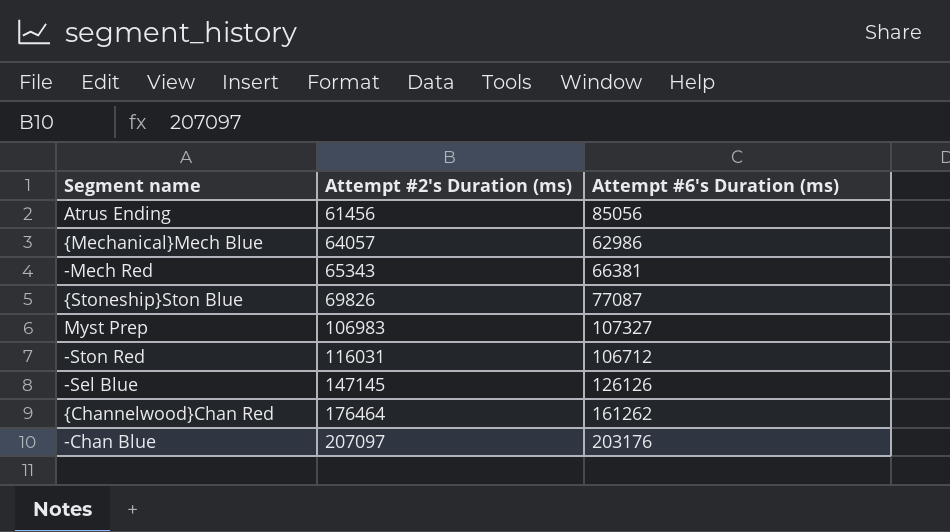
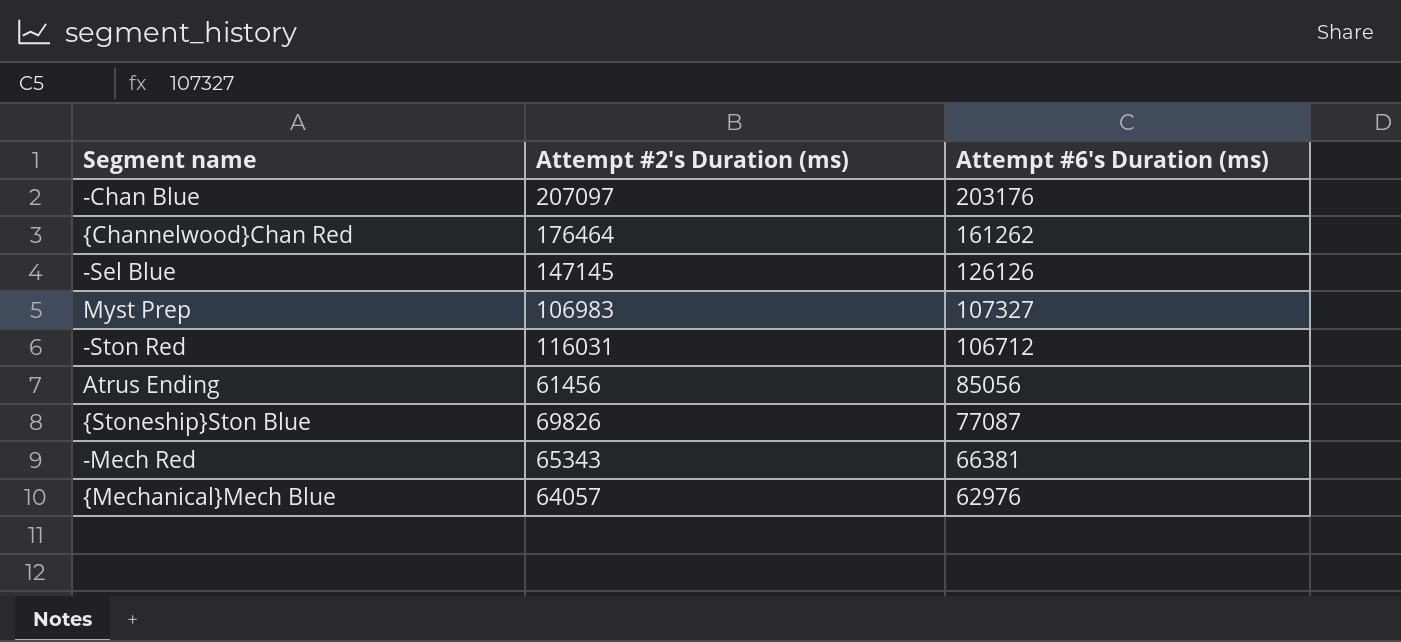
row order: Attempt #2's Duration (ms) ascending -> Attempt #6's Duration (ms) descending
{Mechanical}Mech Blue | Attempt #6's Duration (ms): 62986 -> 62976

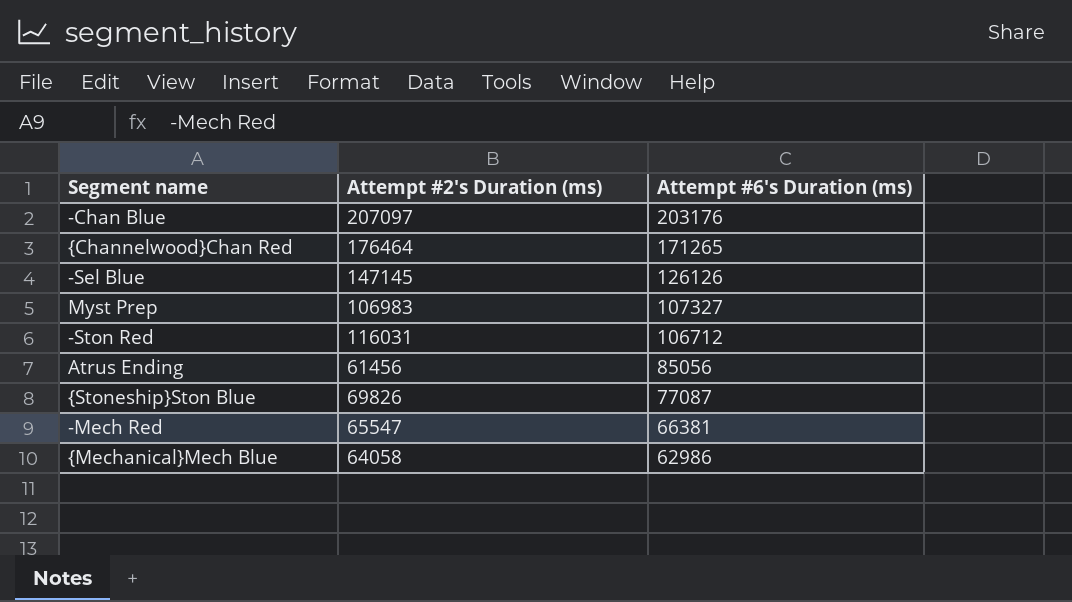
{Channelwood}Chan Red | Attempt #6's Duration (ms): 161262 -> 171265
-Mech Red | Attempt #2's Duration (ms): 65343 -> 65547
{Mechanical}Mech Blue | Attempt #2's Duration (ms): 64057 -> 64058
{Mechanical}Mech Blue | Attempt #6's Duration (ms): 62976 -> 62986

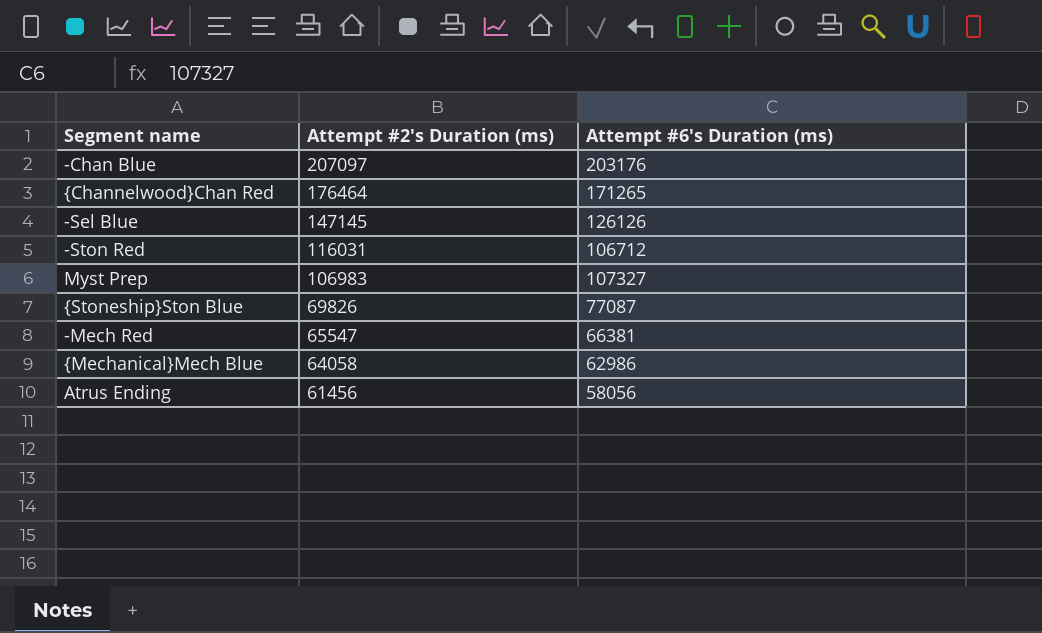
row order: Attempt #6's Duration (ms) descending -> Attempt #2's Duration (ms) descending
Atrus Ending | Attempt #6's Duration (ms): 85056 -> 58056

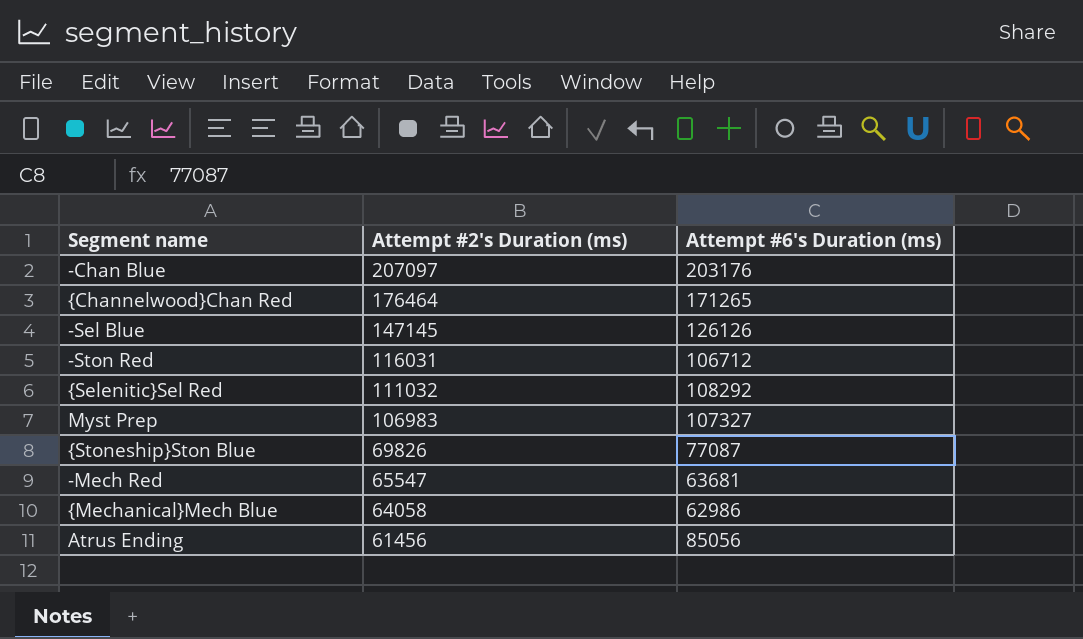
row {Selenitic}Sel Red: none -> 111032 | 108292
-Mech Red | Attempt #6's Duration (ms): 66381 -> 63681
Atrus Ending | Attempt #6's Duration (ms): 58056 -> 85056

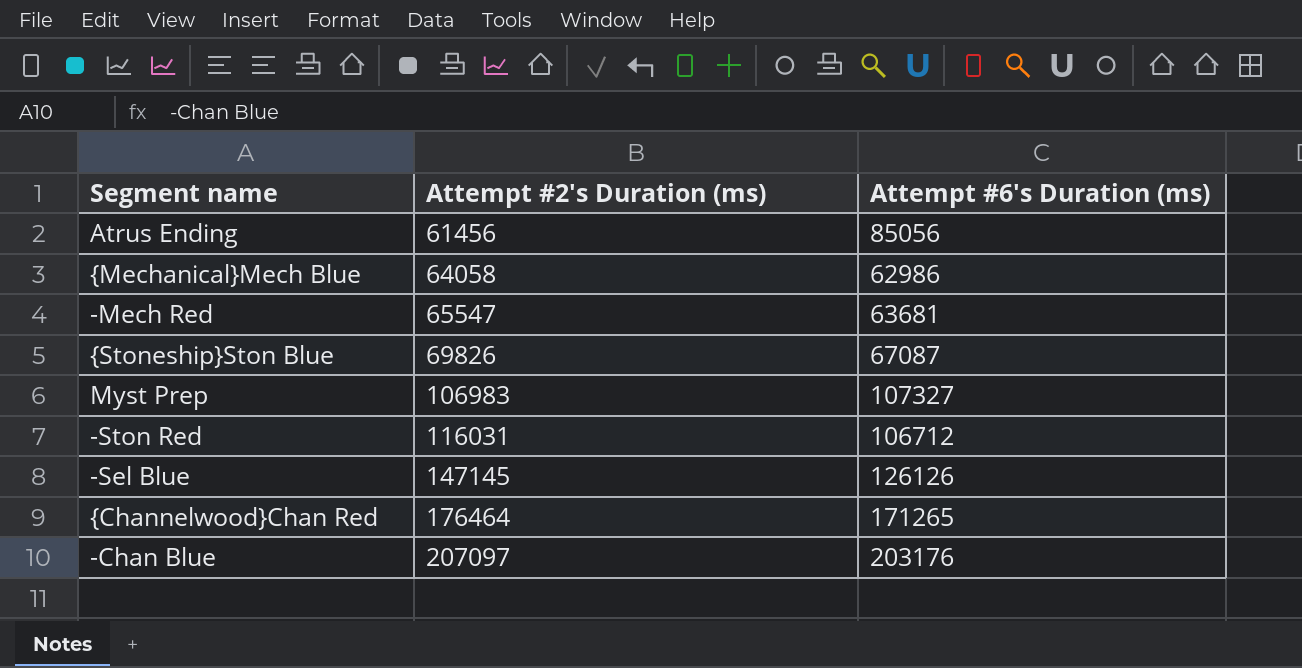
row order: Attempt #2's Duration (ms) descending -> Attempt #2's Duration (ms) ascending
row {Selenitic}Sel Red: 111032 | 108292 -> none
{Stoneship}Ston Blue | Attempt #6's Duration (ms): 77087 -> 67087

